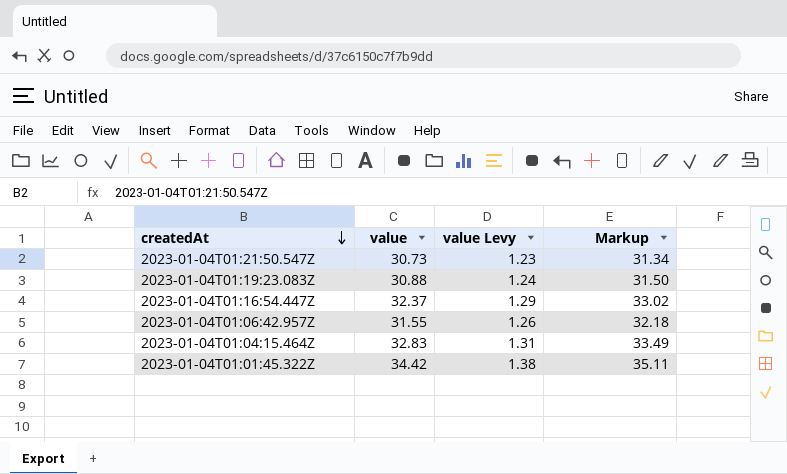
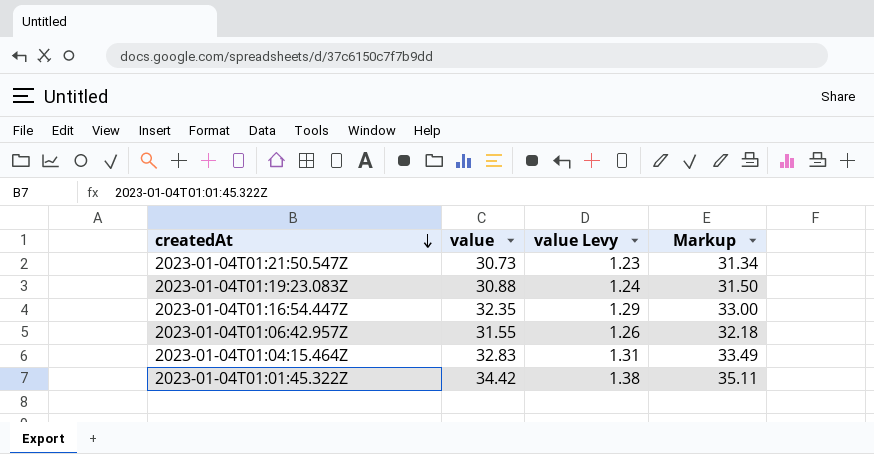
2023-01-04T01:16:54.447Z | value: 32.37 -> 32.35
2023-01-04T01:16:54.447Z | Markup: 33.02 -> 33.00

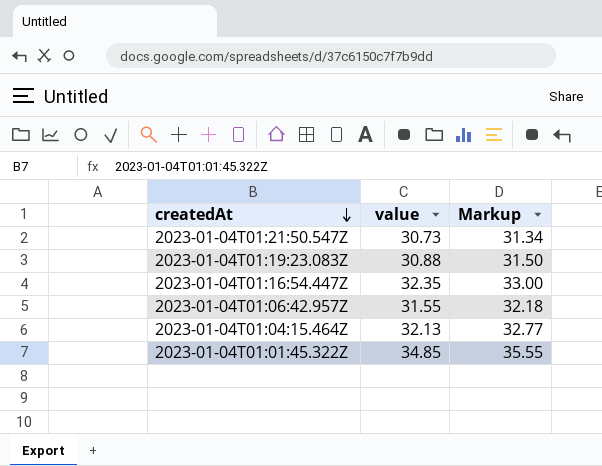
column value Levy | formula: [value] * 0.04 -> none
2023-01-04T01:04:15.464Z | value: 32.83 -> 32.13
2023-01-04T01:04:15.464Z | Markup: 33.49 -> 32.77
2023-01-04T01:01:45.322Z | value: 34.42 -> 34.85
2023-01-04T01:01:45.322Z | Markup: 35.11 -> 35.55

